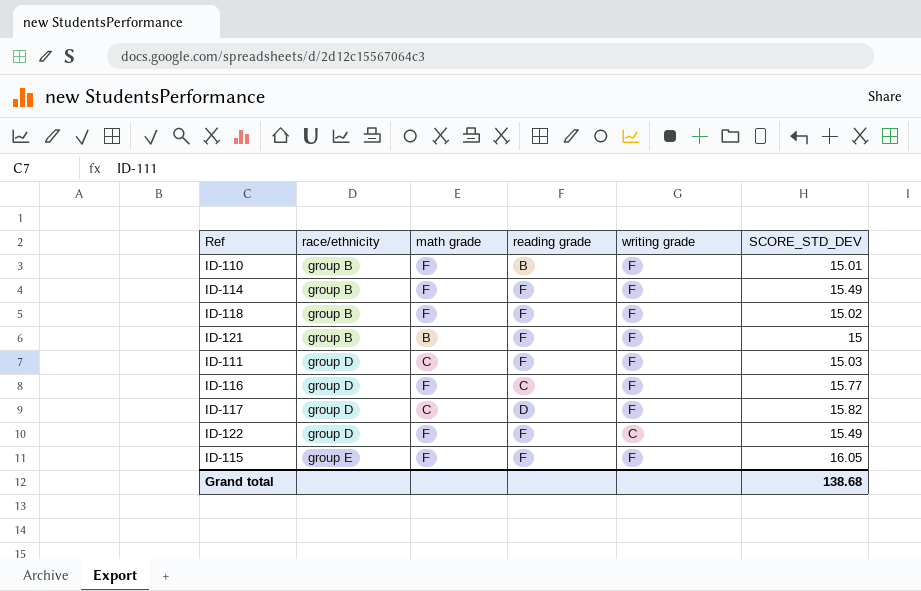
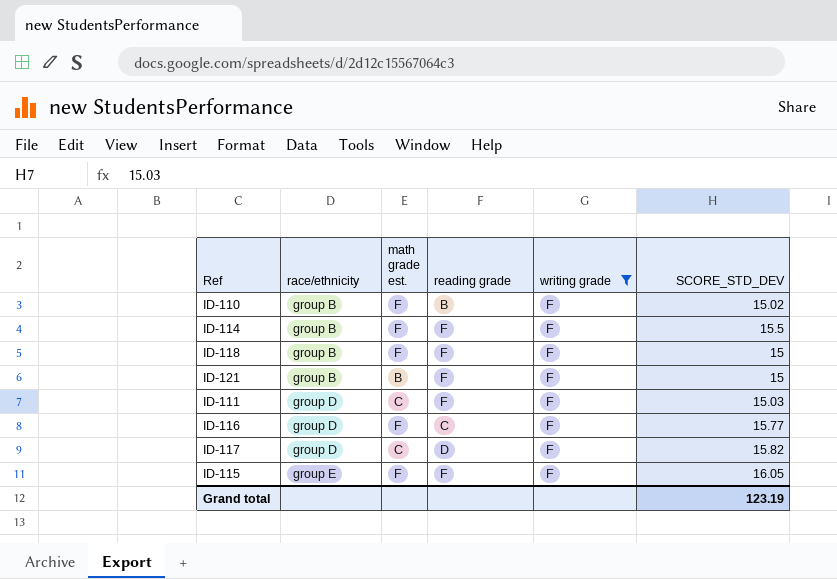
filter: none -> writing grade = F
column name: math grade -> math grade est.
ID-110 | SCORE_STD_DEV: 15.01 -> 15.02
ID-114 | SCORE_STD_DEV: 15.49 -> 15.5
ID-118 | SCORE_STD_DEV: 15.02 -> 15
Grand total | SCORE_STD_DEV: 138.68 -> 123.19

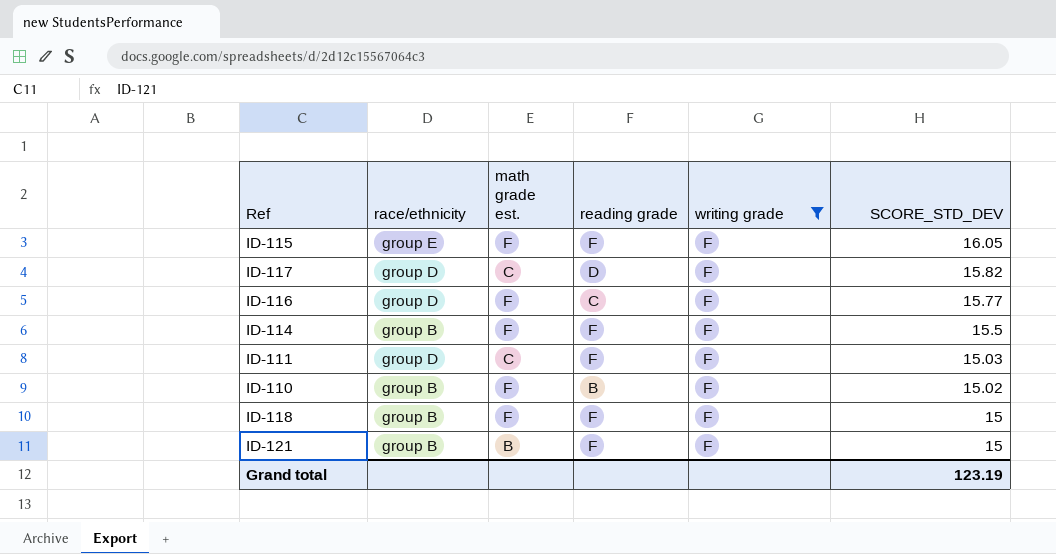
row order: race/ethnicity ascending -> SCORE_STD_DEV descending

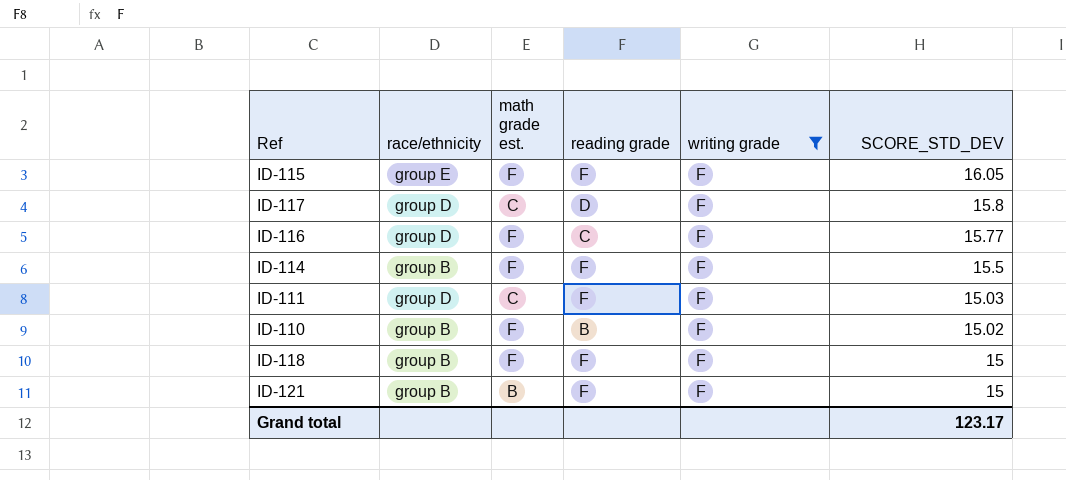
ID-117 | SCORE_STD_DEV: 15.82 -> 15.8
Grand total | SCORE_STD_DEV: 123.19 -> 123.17

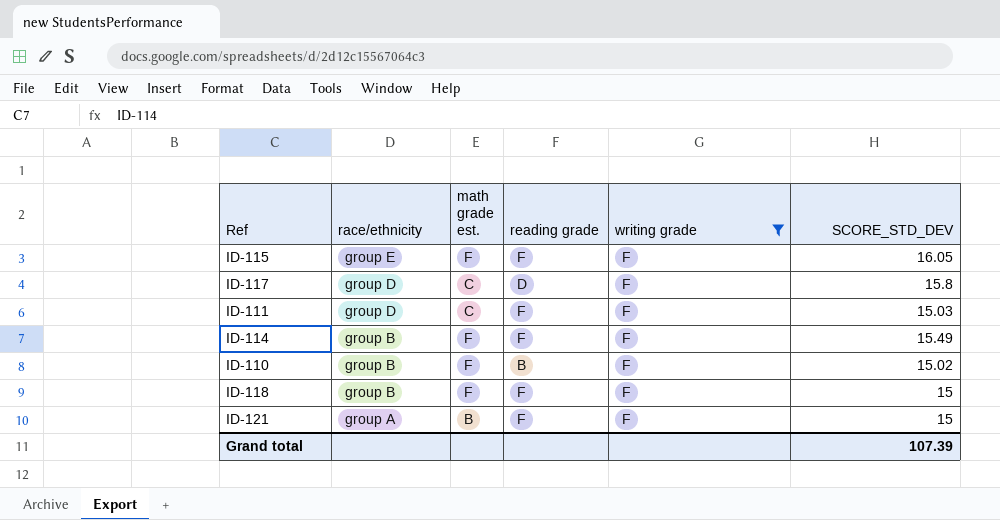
row order: SCORE_STD_DEV descending -> race/ethnicity descending
row ID-116: group D | F | C | F | 15.77 -> none
ID-114 | SCORE_STD_DEV: 15.5 -> 15.49
ID-121 | race/ethnicity: group B -> group A
Grand total | SCORE_STD_DEV: 123.17 -> 107.39

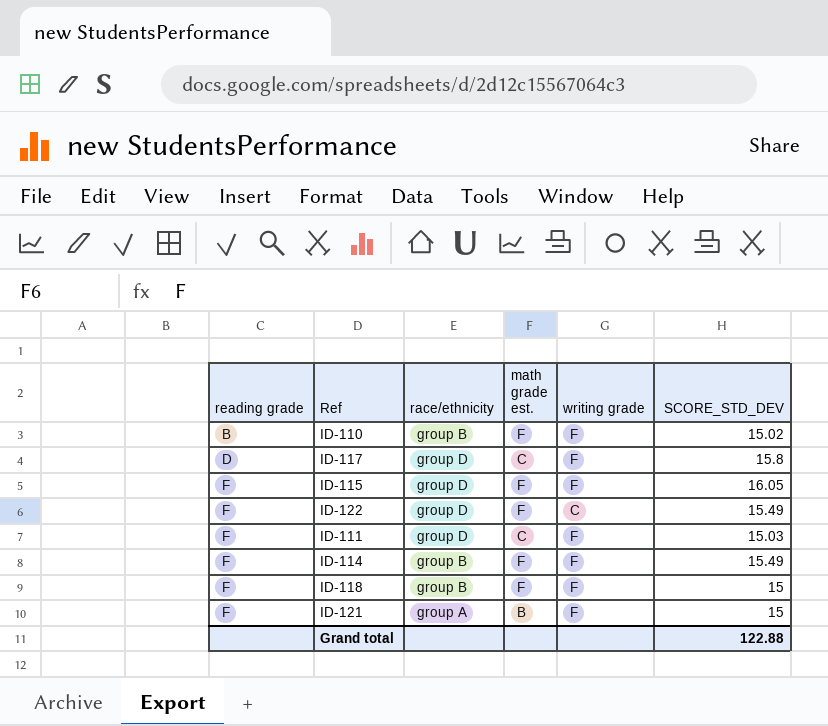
filter: writing grade = F -> none
row order: race/ethnicity descending -> reading grade ascending
column reading grade | position: 4 -> 1
ID-115 | race/ethnicity: group E -> group D
Grand total | SCORE_STD_DEV: 107.39 -> 122.88

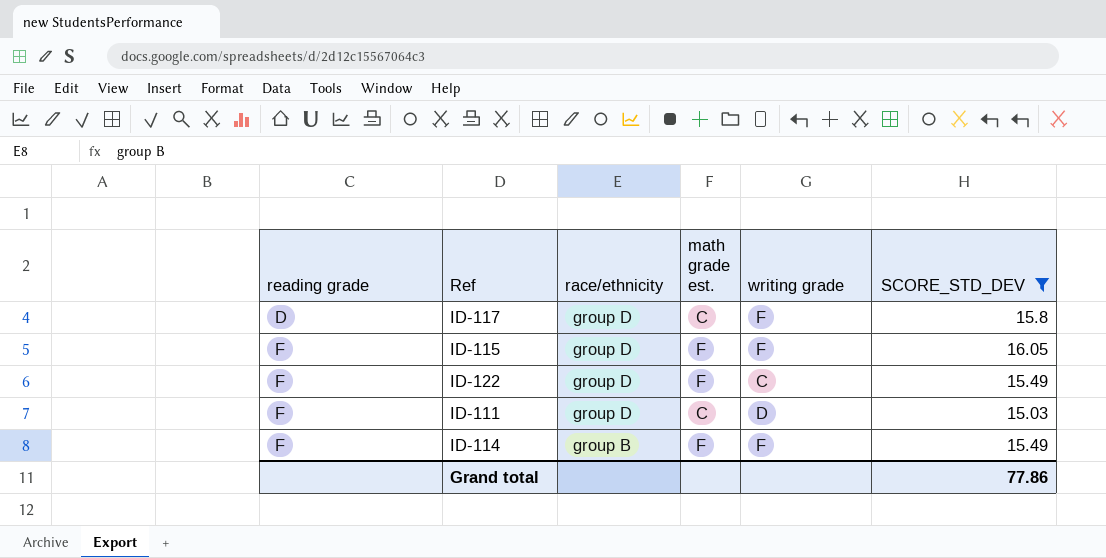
filter: none -> SCORE_STD_DEV >= 15.03
ID-111 | writing grade: F -> D
Grand total | SCORE_STD_DEV: 122.88 -> 77.86

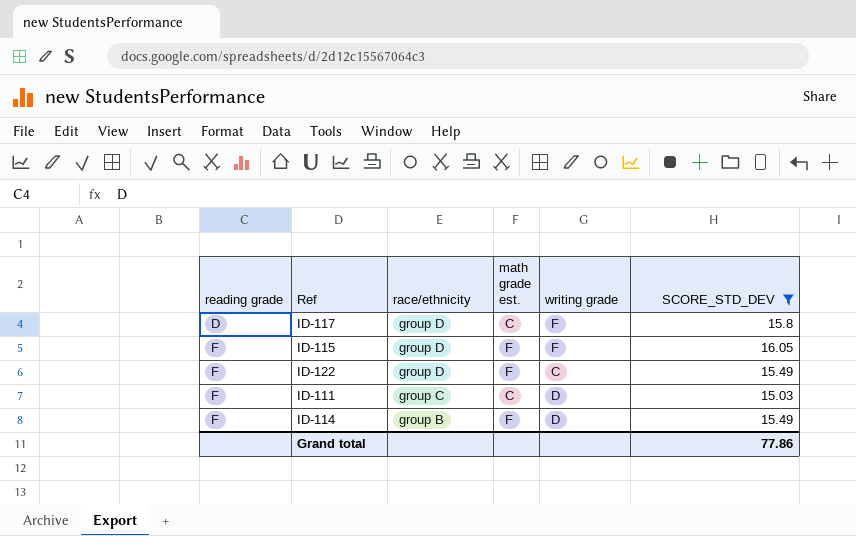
ID-111 | race/ethnicity: group D -> group C
ID-114 | writing grade: F -> D

